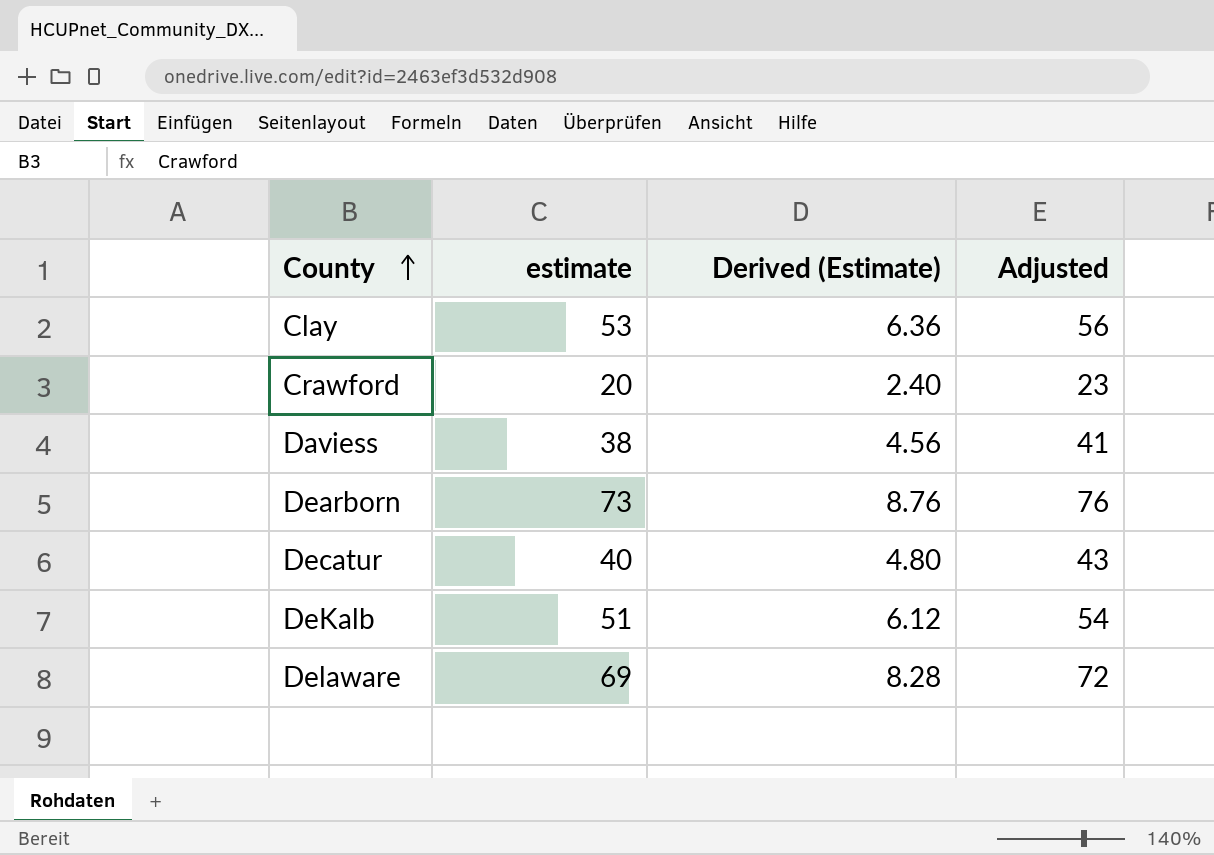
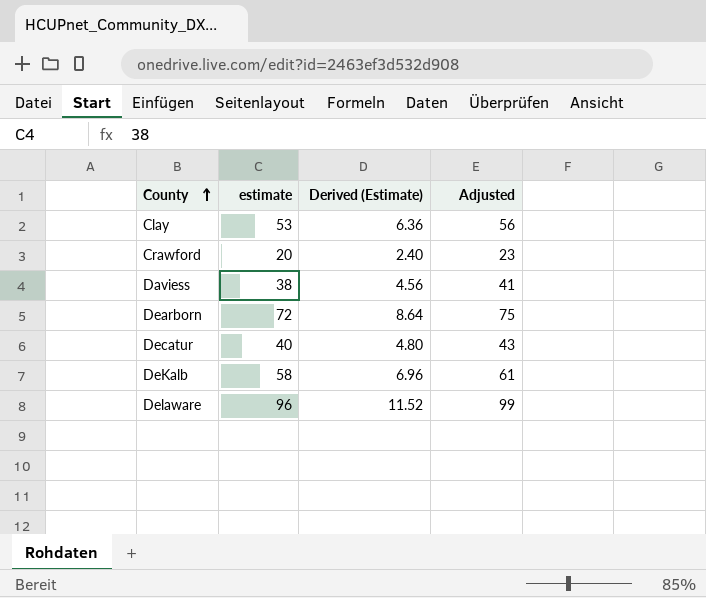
Dearborn | estimate: 73 -> 72
Dearborn | Derived (Estimate): 8.76 -> 8.64
Dearborn | Adjusted: 76 -> 75
DeKalb | estimate: 51 -> 58
DeKalb | Derived (Estimate): 6.12 -> 6.96
DeKalb | Adjusted: 54 -> 61
Delaware | estimate: 69 -> 96
Delaware | Derived (Estimate): 8.28 -> 11.52
Delaware | Adjusted: 72 -> 99

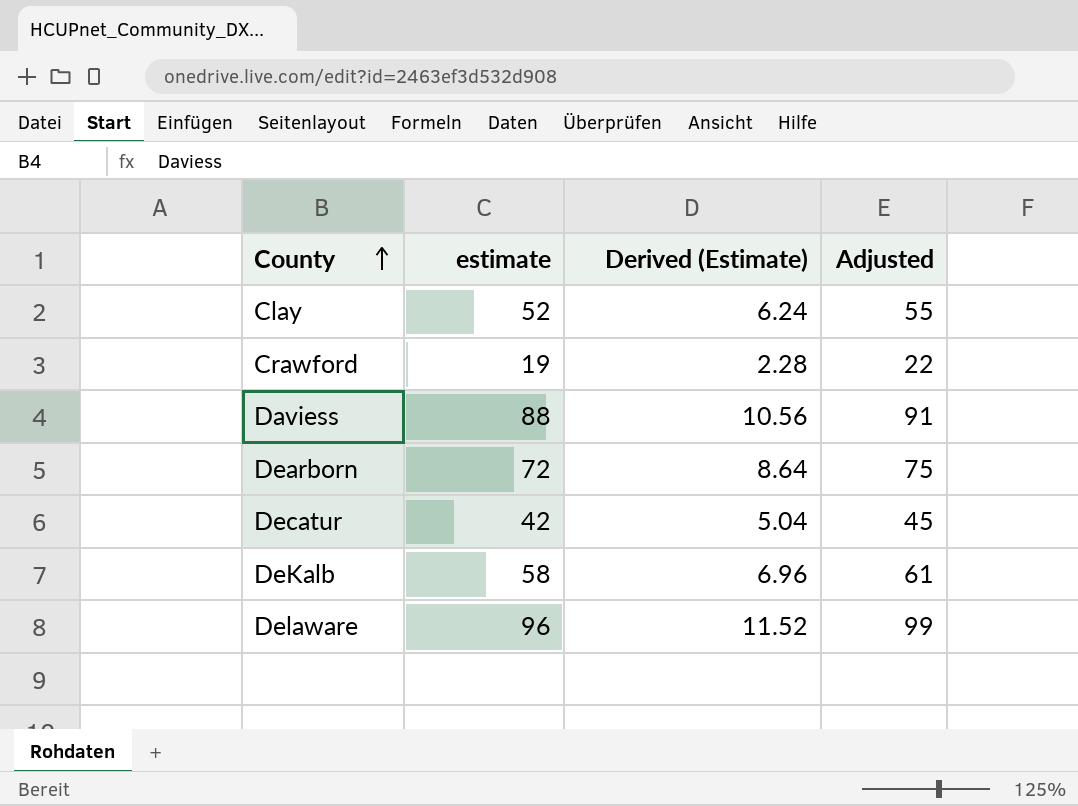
Clay | estimate: 53 -> 52
Clay | Derived (Estimate): 6.36 -> 6.24
Clay | Adjusted: 56 -> 55
Crawford | estimate: 20 -> 19
Crawford | Derived (Estimate): 2.40 -> 2.28
Crawford | Adjusted: 23 -> 22
Daviess | estimate: 38 -> 88
Daviess | Derived (Estimate): 4.56 -> 10.56
Daviess | Adjusted: 41 -> 91
Decatur | estimate: 40 -> 42
Decatur | Derived (Estimate): 4.80 -> 5.04
Decatur | Adjusted: 43 -> 45

